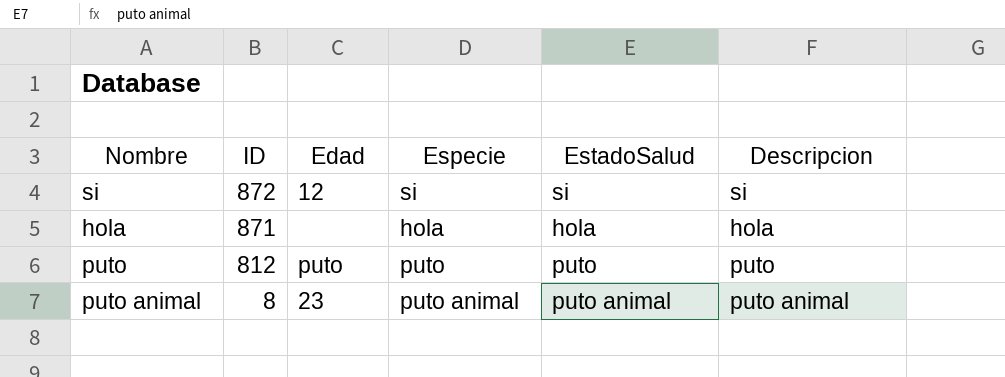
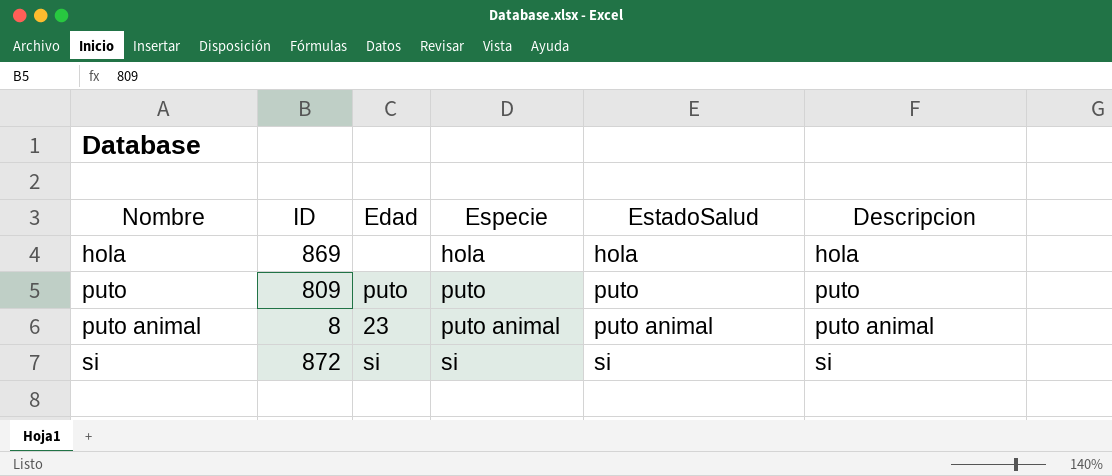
row order: ID descending -> Nombre ascending
hola | ID: 871 -> 869
puto | ID: 812 -> 809
si | Edad: 12 -> si

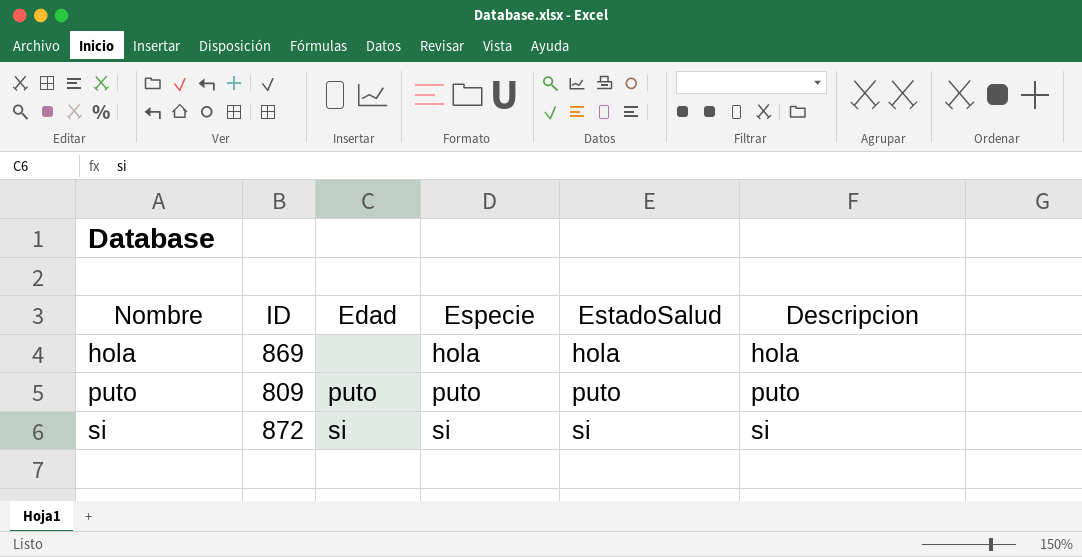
row puto animal: 8 | 23 | puto animal | puto animal | puto animal -> none

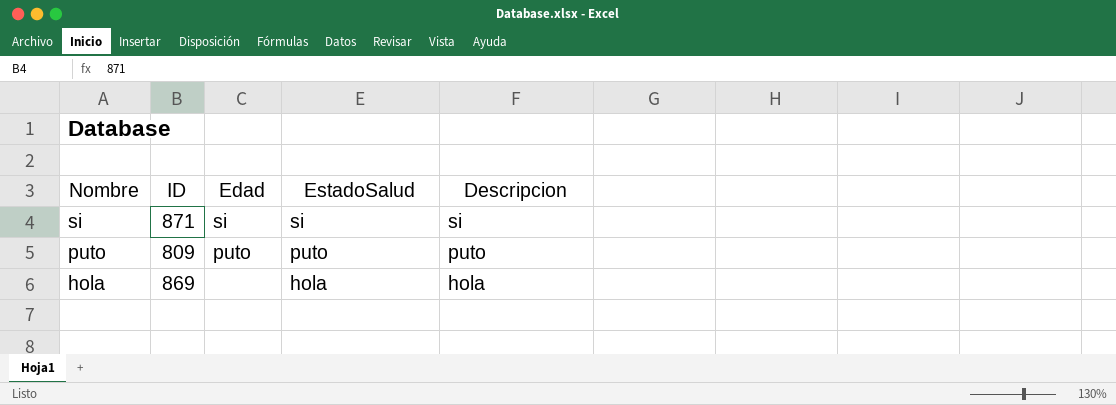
row order: Nombre ascending -> Nombre descending
column Especie | position: 4 -> none
si | ID: 872 -> 871

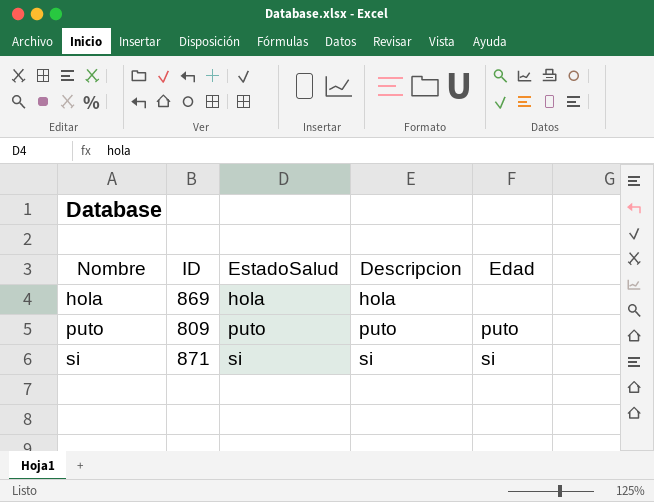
row order: Nombre descending -> Nombre ascending
column Edad | position: 3 -> 5

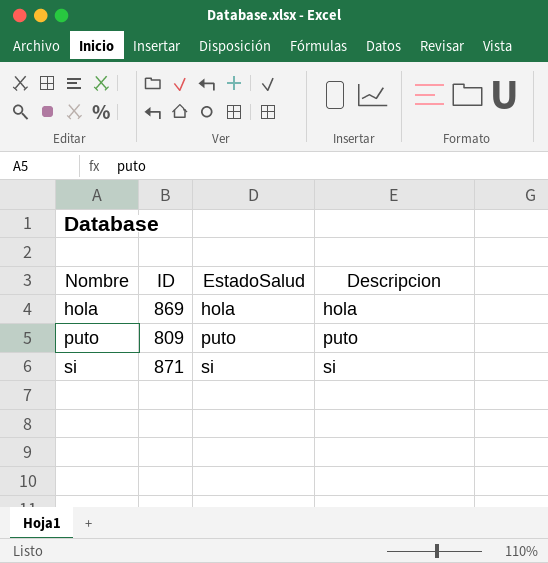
column Edad | position: 5 -> none

